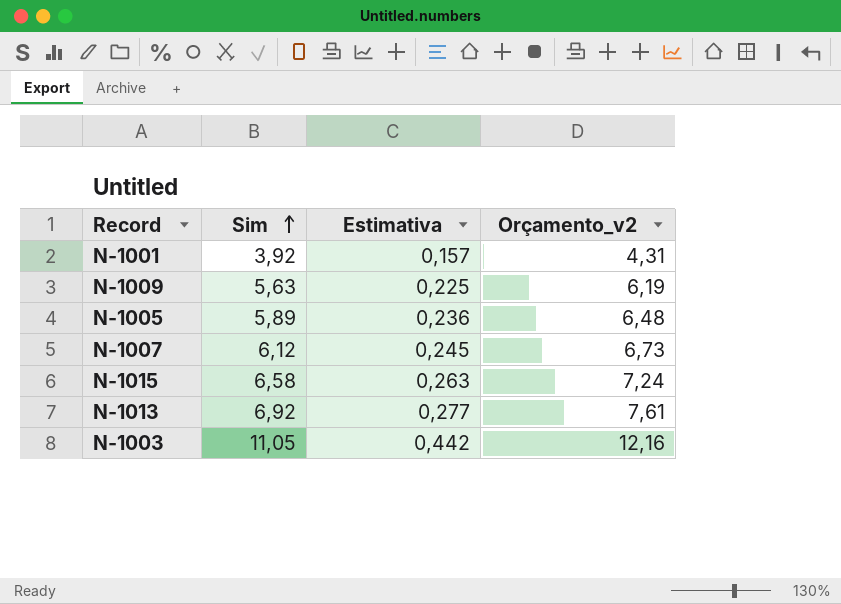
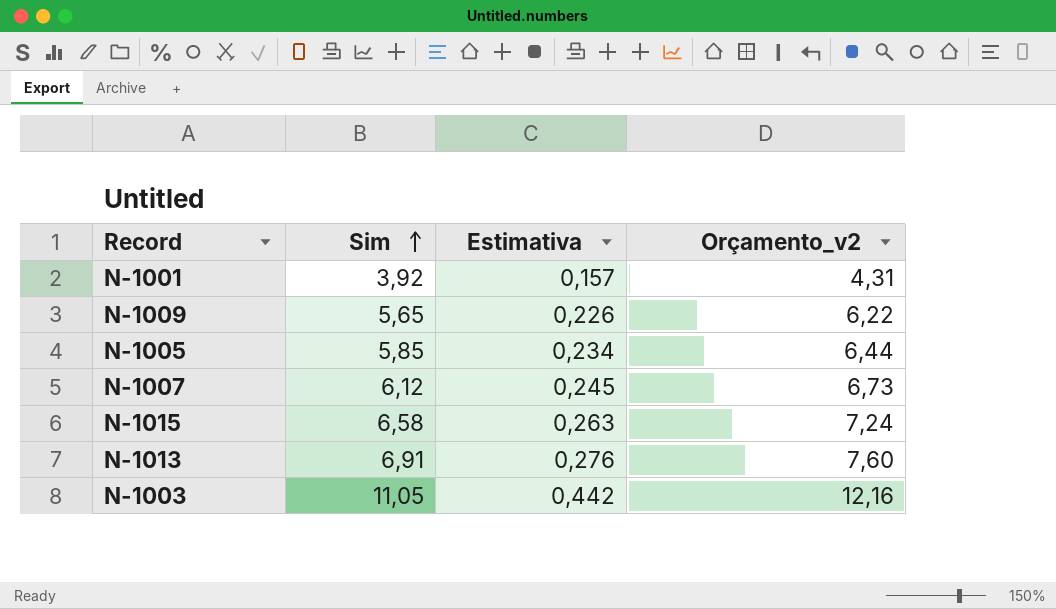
N-1009 | Sim: 5,63 -> 5,65
N-1009 | Estimativa: 0,225 -> 0,226
N-1009 | Orçamento_v2: 6,19 -> 6,22
N-1005 | Sim: 5,89 -> 5,85
N-1005 | Estimativa: 0,236 -> 0,234
N-1005 | Orçamento_v2: 6,48 -> 6,44
N-1013 | Sim: 6,92 -> 6,91
N-1013 | Estimativa: 0,277 -> 0,276
N-1013 | Orçamento_v2: 7,61 -> 7,60

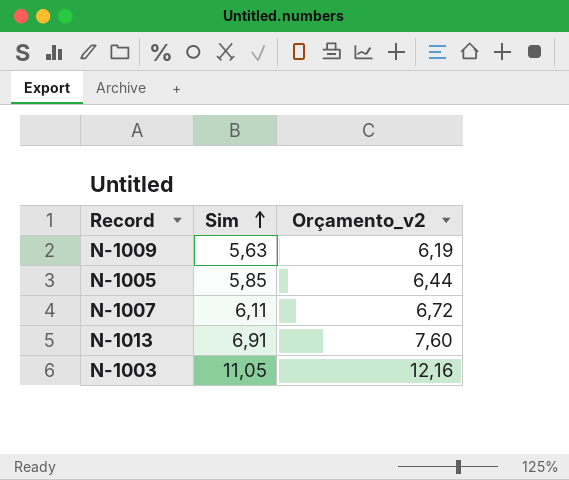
column Estimativa | formula: [Sim] * 0,04 -> none
row N-1001: 3,92 | 0,157 | 4,31 -> none
row N-1015: 6,58 | 0,263 | 7,24 -> none
N-1009 | Sim: 5,65 -> 5,63
N-1009 | Orçamento_v2: 6,22 -> 6,19
N-1007 | Sim: 6,12 -> 6,11
N-1007 | Orçamento_v2: 6,73 -> 6,72

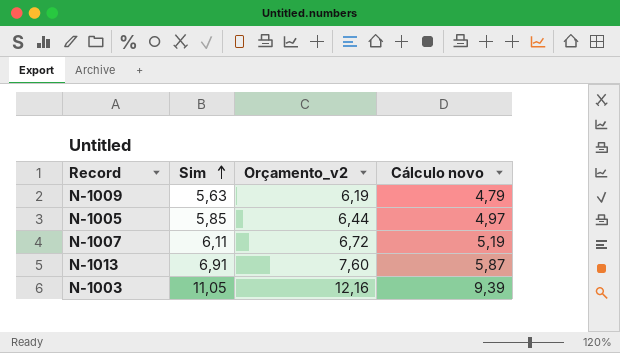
column Cálculo novo | formula: none -> [Sim] * 0,85

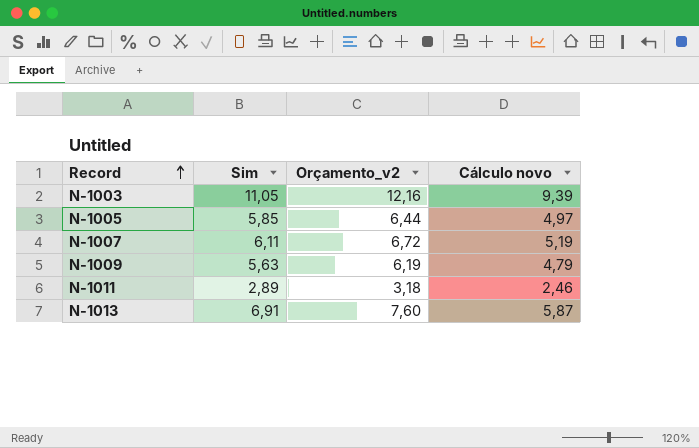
row order: Sim ascending -> Record ascending
row N-1011: none -> 2,89 | 3,18 | 2,46

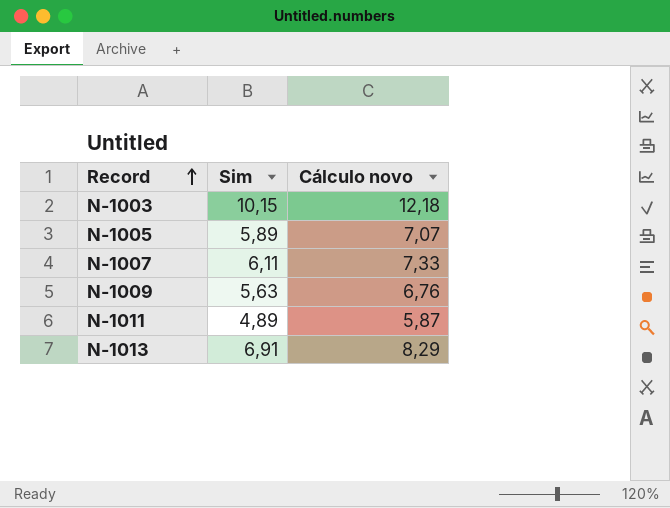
column Orçamento_v2 | formula: [Sim] * 1,1 -> none
column Cálculo novo | formula: [Sim] * 0,85 -> [Sim] * 1,2
N-1003 | Sim: 11,05 -> 10,15
N-1005 | Sim: 5,85 -> 5,89
N-1011 | Sim: 2,89 -> 4,89

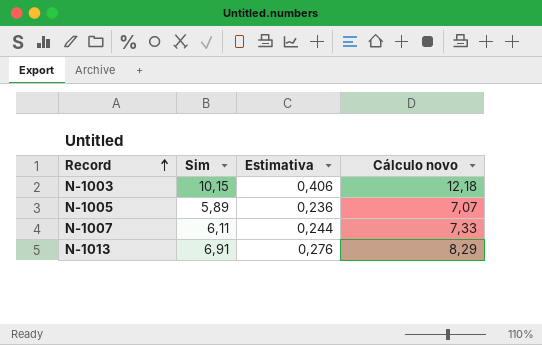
column Estimativa | formula: none -> [Sim] * 0,04
row N-1009: 5,63 | 6,76 -> none
row N-1011: 4,89 | 5,87 -> none

